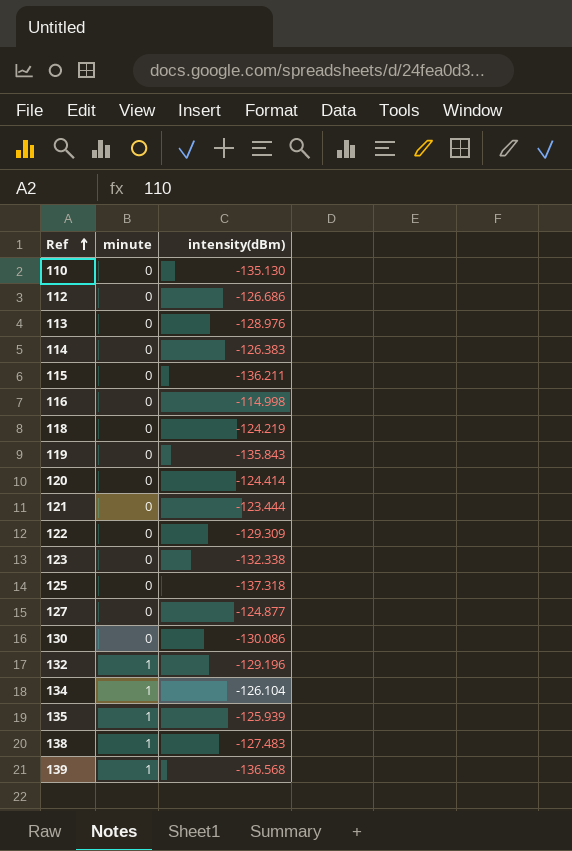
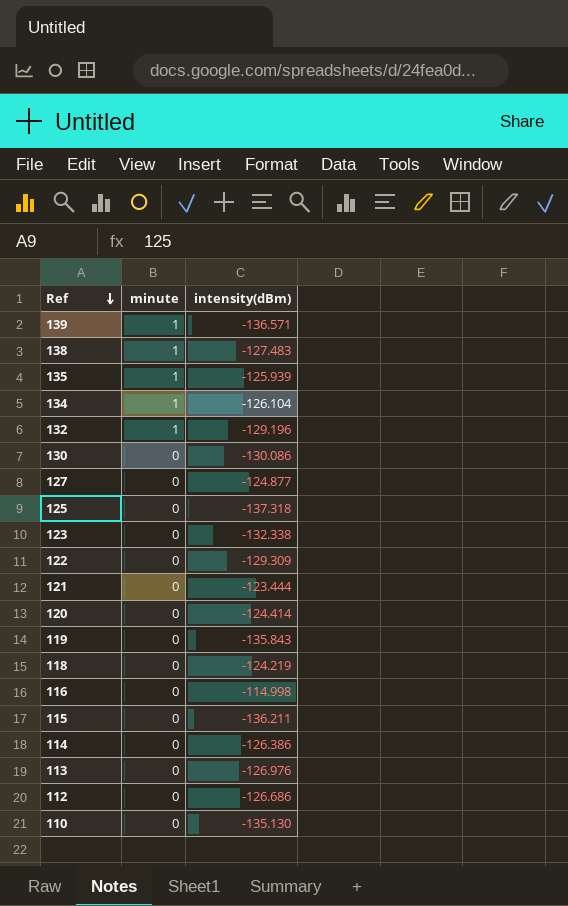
row order: Ref ascending -> Ref descending
139 | intensity(dBm): -136.568 -> -136.571
114 | intensity(dBm): -126.383 -> -126.386
113 | intensity(dBm): -128.976 -> -126.976

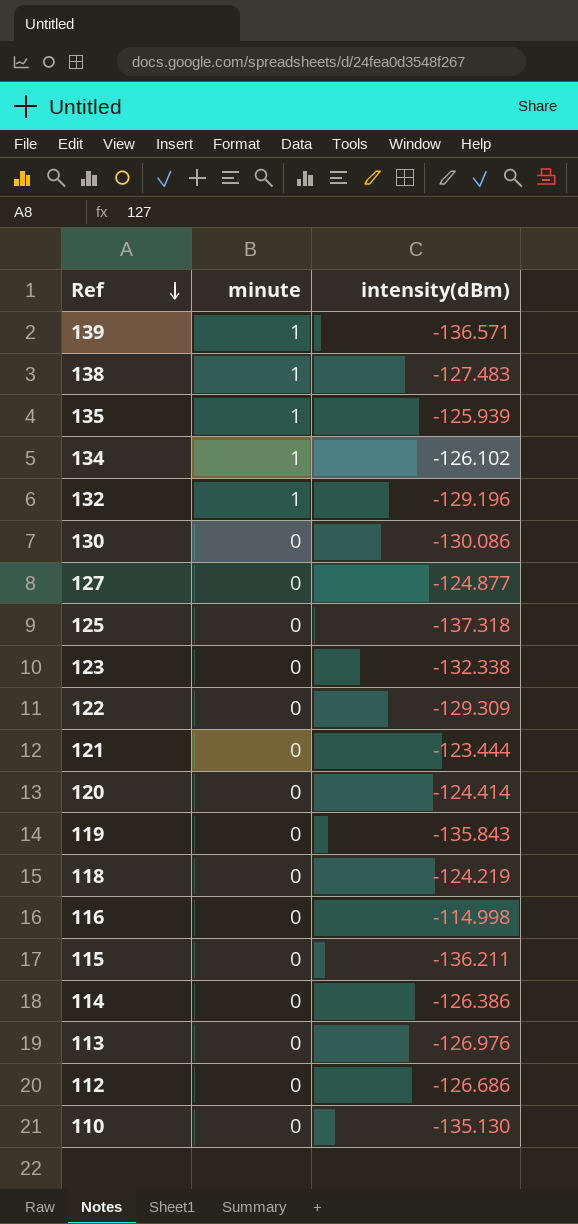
134 | intensity(dBm): -126.104 -> -126.102

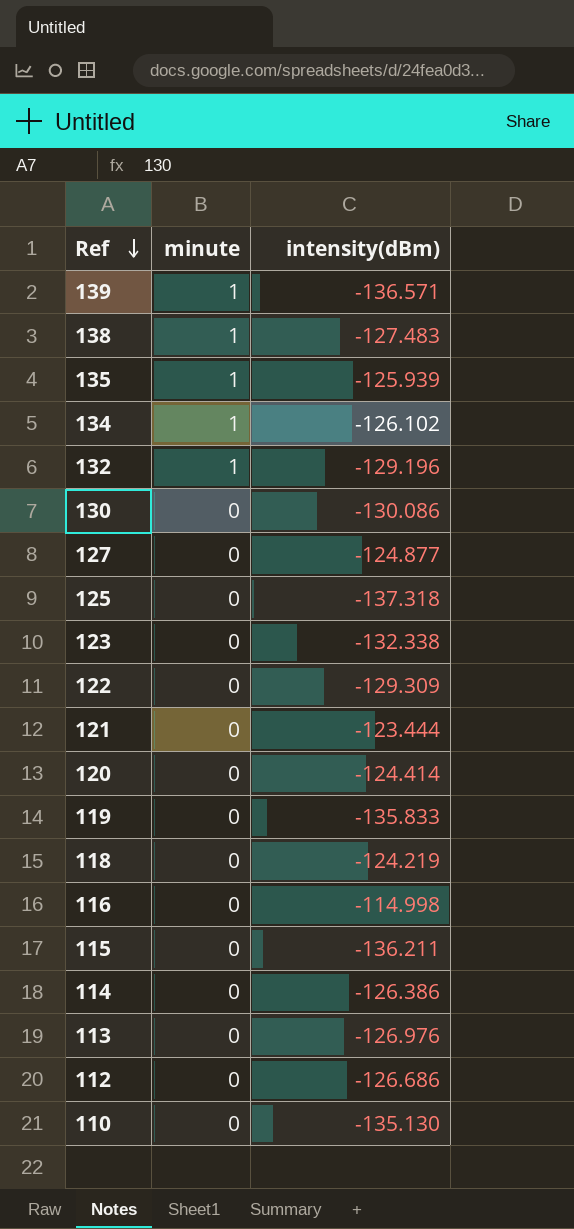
119 | intensity(dBm): -135.843 -> -135.833

